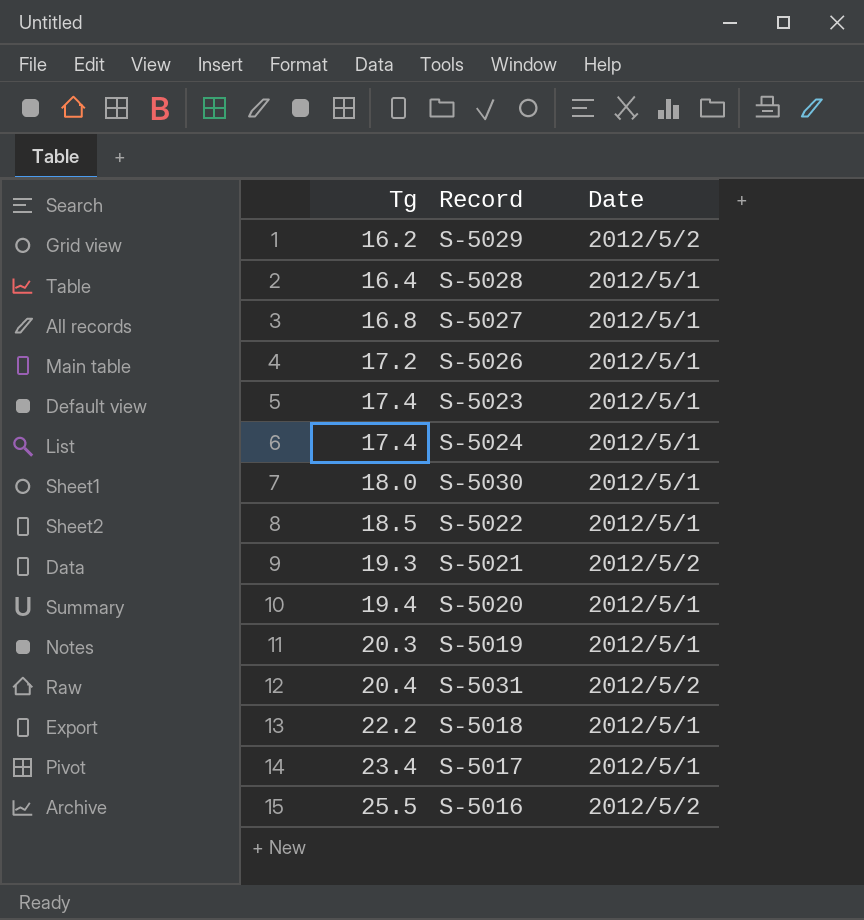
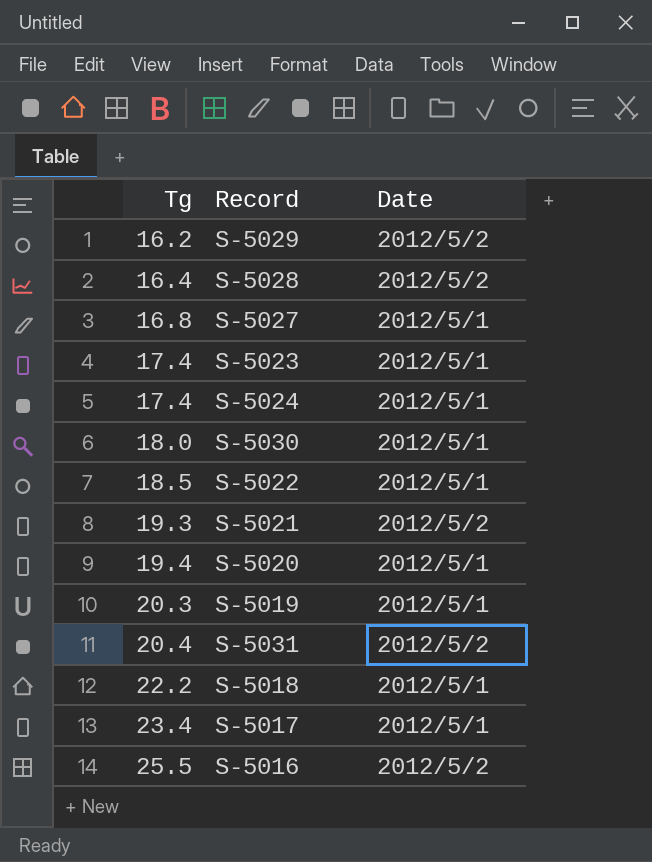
row S-5026: 17.2 | 2012/5/1 -> none
S-5028 | Date: 2012/5/1 -> 2012/5/2

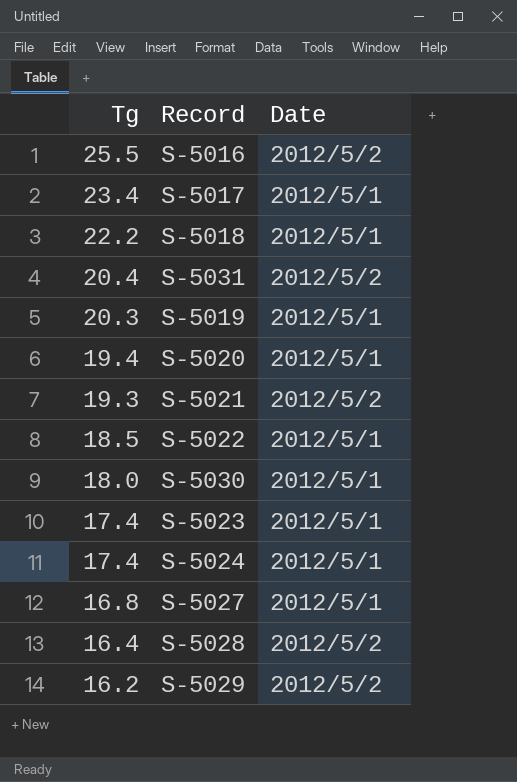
row order: Tg ascending -> Tg descending

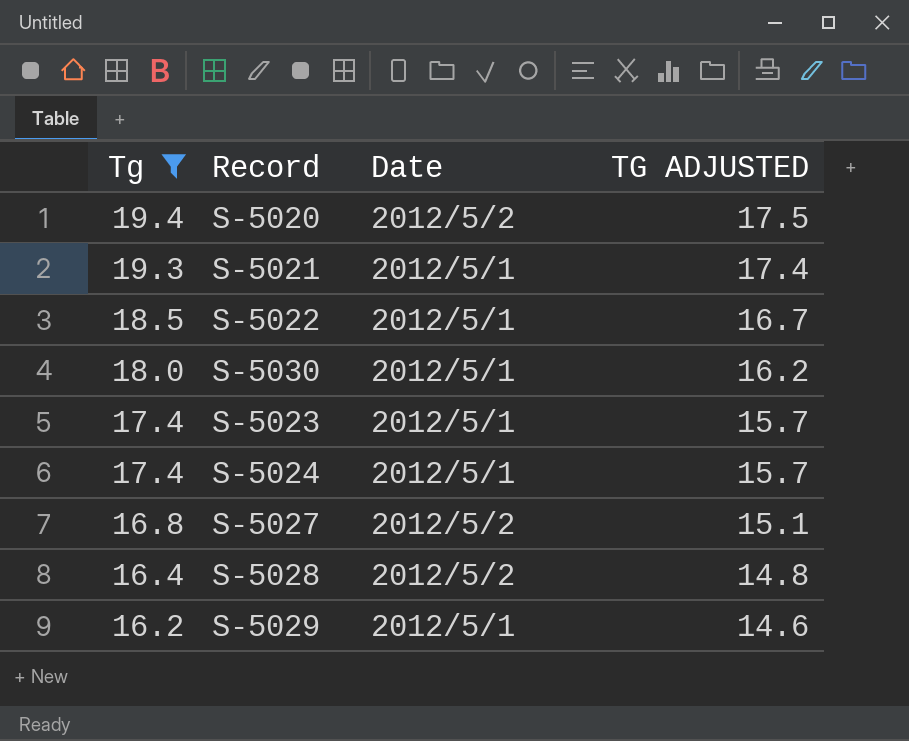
filter: none -> Tg <= 19.4
column TG ADJUSTED | formula: none -> [Tg] * 0.9
S-5020 | Date: 2012/5/1 -> 2012/5/2
S-5021 | Date: 2012/5/2 -> 2012/5/1
S-5027 | Date: 2012/5/1 -> 2012/5/2
S-5029 | Date: 2012/5/2 -> 2012/5/1

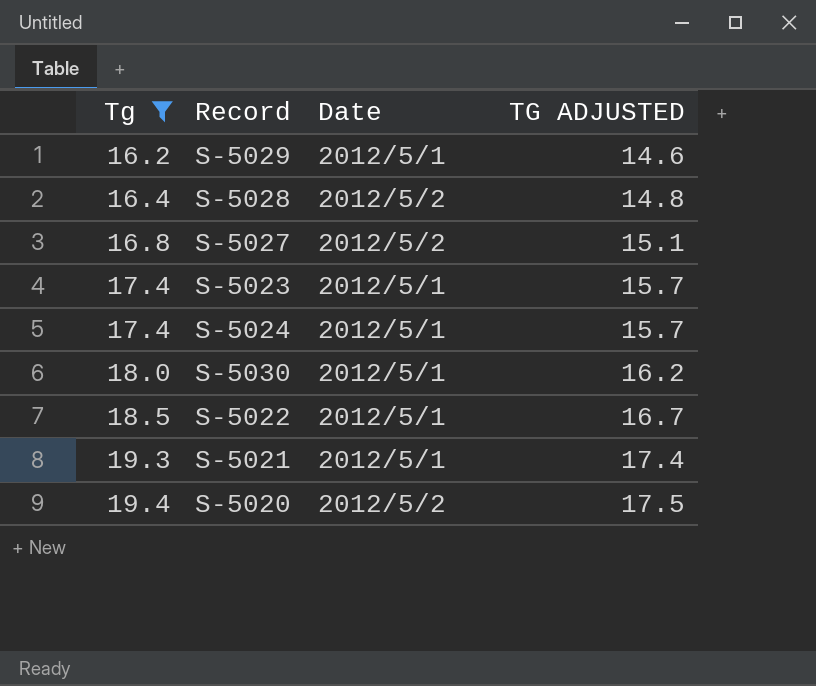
row order: Tg descending -> Tg ascending

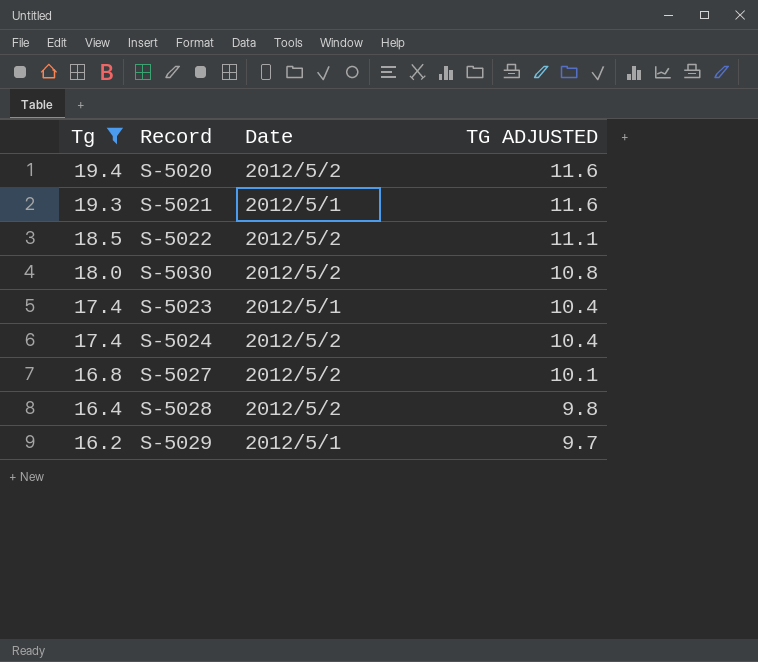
row order: Tg ascending -> Tg descending
column TG ADJUSTED | formula: [Tg] * 0.9 -> [Tg] * 0.6
S-5022 | Date: 2012/5/1 -> 2012/5/2
S-5030 | Date: 2012/5/1 -> 2012/5/2
S-5024 | Date: 2012/5/1 -> 2012/5/2

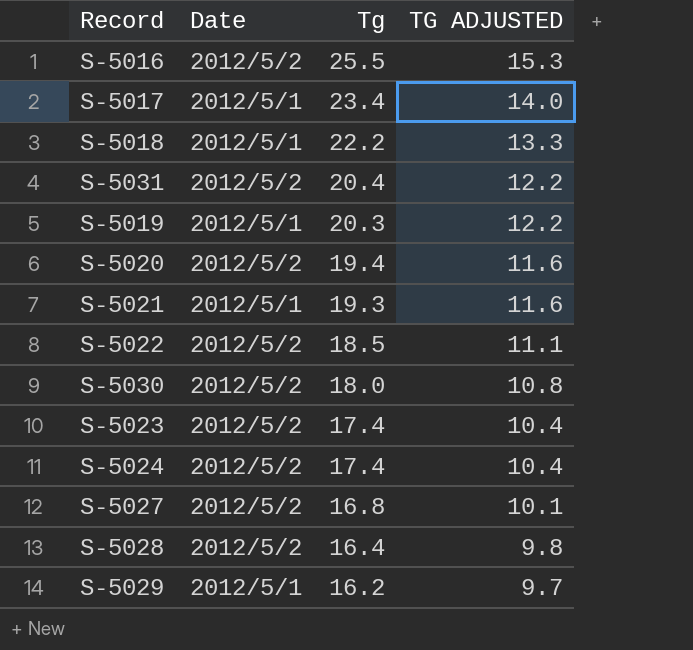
filter: Tg <= 19.4 -> none
column Tg | position: 1 -> 3
S-5023 | Date: 2012/5/1 -> 2012/5/2

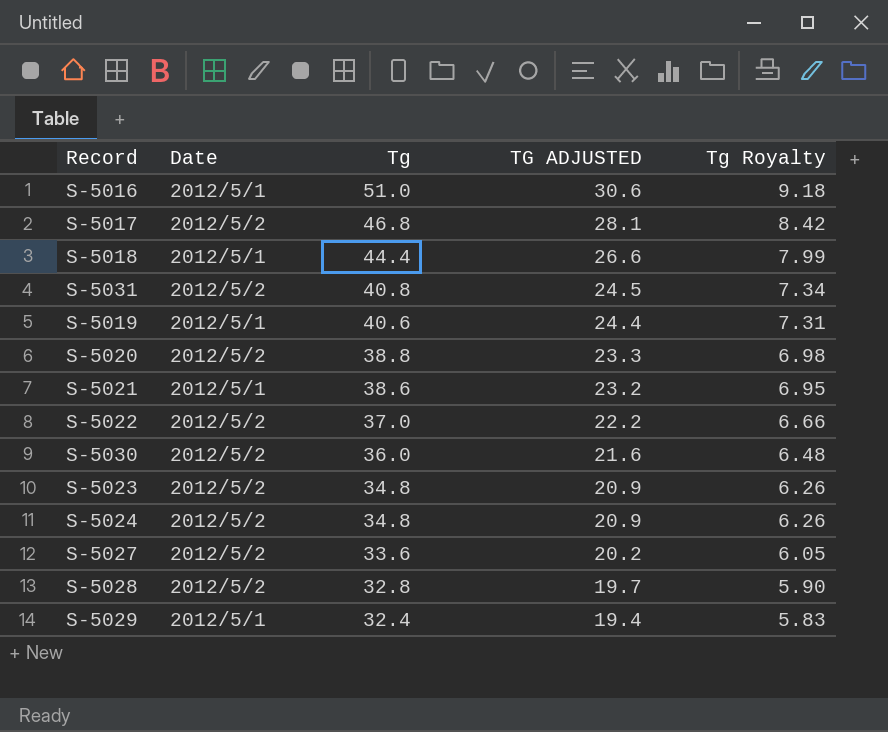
column Tg Royalty | formula: none -> [Tg] * 0.18
S-5016 | Date: 2012/5/2 -> 2012/5/1
S-5016 | Tg: 25.5 -> 51.0
S-5016 | TG ADJUSTED: 15.3 -> 30.6
S-5017 | Date: 2012/5/1 -> 2012/5/2
S-5017 | Tg: 23.4 -> 46.8
S-5017 | TG ADJUSTED: 14.0 -> 28.1
S-5018 | Tg: 22.2 -> 44.4
S-5018 | TG ADJUSTED: 13.3 -> 26.6
S-5031 | Tg: 20.4 -> 40.8
S-5031 | TG ADJUSTED: 12.2 -> 24.5
S-5019 | Tg: 20.3 -> 40.6
S-5019 | TG ADJUSTED: 12.2 -> 24.4
S-5020 | Tg: 19.4 -> 38.8
S-5020 | TG ADJUSTED: 11.6 -> 23.3
S-5021 | Tg: 19.3 -> 38.6
S-5021 | TG ADJUSTED: 11.6 -> 23.2
S-5022 | Tg: 18.5 -> 37.0
S-5022 | TG ADJUSTED: 11.1 -> 22.2
S-5030 | Tg: 18.0 -> 36.0
S-5030 | TG ADJUSTED: 10.8 -> 21.6
S-5023 | Tg: 17.4 -> 34.8
S-5023 | TG ADJUSTED: 10.4 -> 20.9
S-5024 | Tg: 17.4 -> 34.8
S-5024 | TG ADJUSTED: 10.4 -> 20.9
S-5027 | Tg: 16.8 -> 33.6
S-5027 | TG ADJUSTED: 10.1 -> 20.2
S-5028 | Tg: 16.4 -> 32.8
S-5028 | TG ADJUSTED: 9.8 -> 19.7
S-5029 | Tg: 16.2 -> 32.4
S-5029 | TG ADJUSTED: 9.7 -> 19.4

